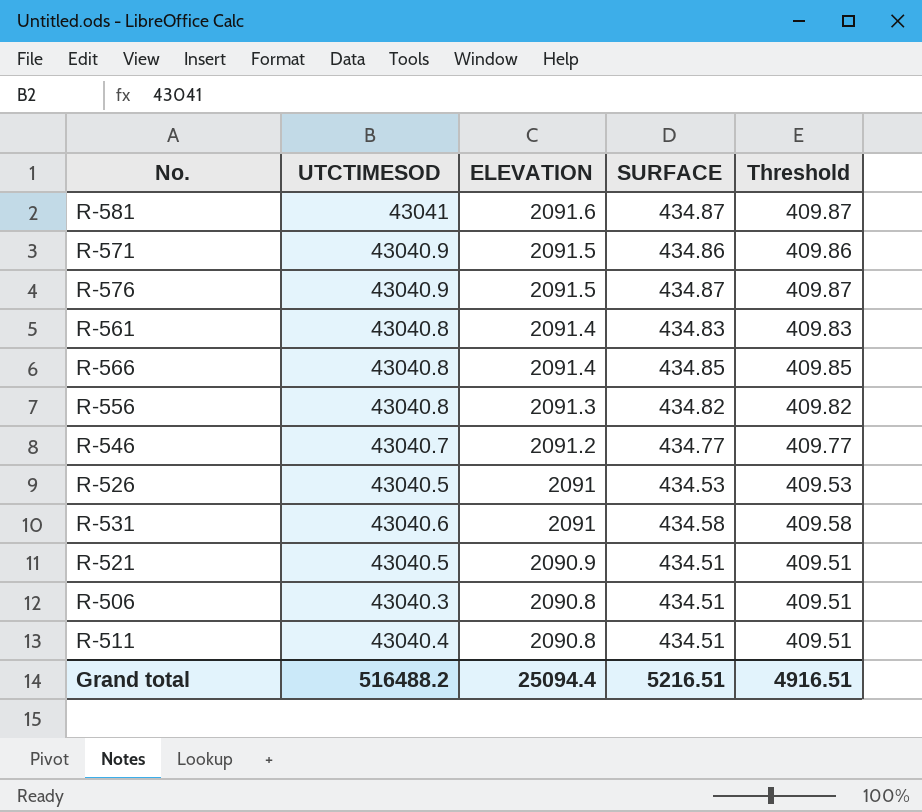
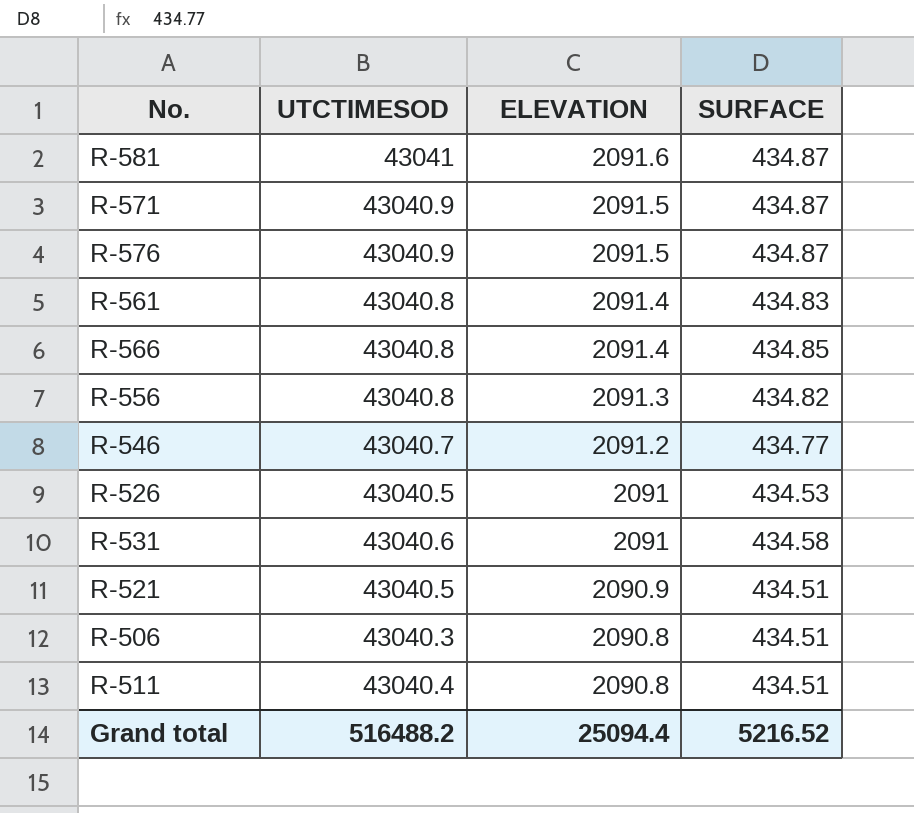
column Threshold | formula: [SURFACE] - 25 -> none
R-571 | SURFACE: 434.86 -> 434.87
Grand total | SURFACE: 5216.51 -> 5216.52

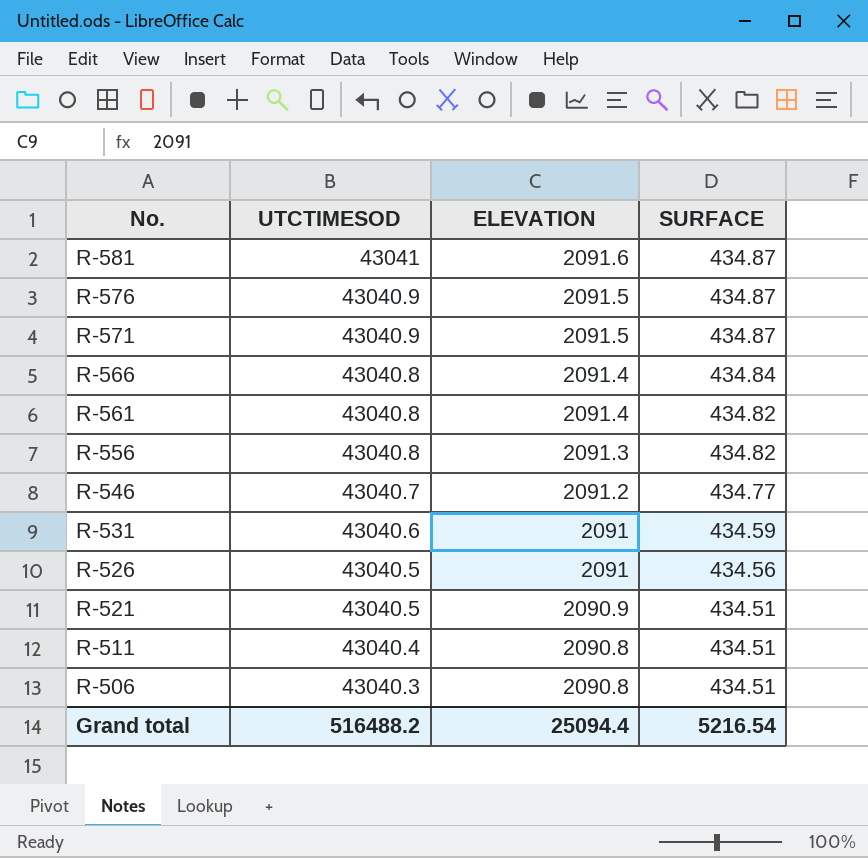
row order: ELEVATION descending -> No. descending
R-566 | SURFACE: 434.85 -> 434.84
R-561 | SURFACE: 434.83 -> 434.82
R-531 | SURFACE: 434.58 -> 434.59
R-526 | SURFACE: 434.53 -> 434.56
Grand total | SURFACE: 5216.52 -> 5216.54

